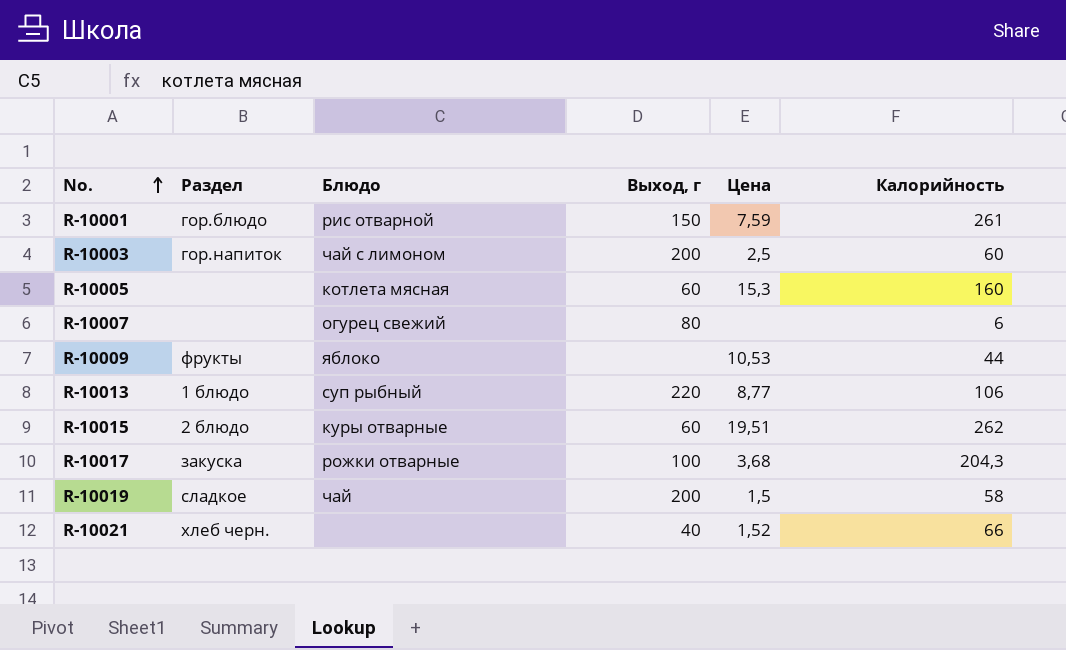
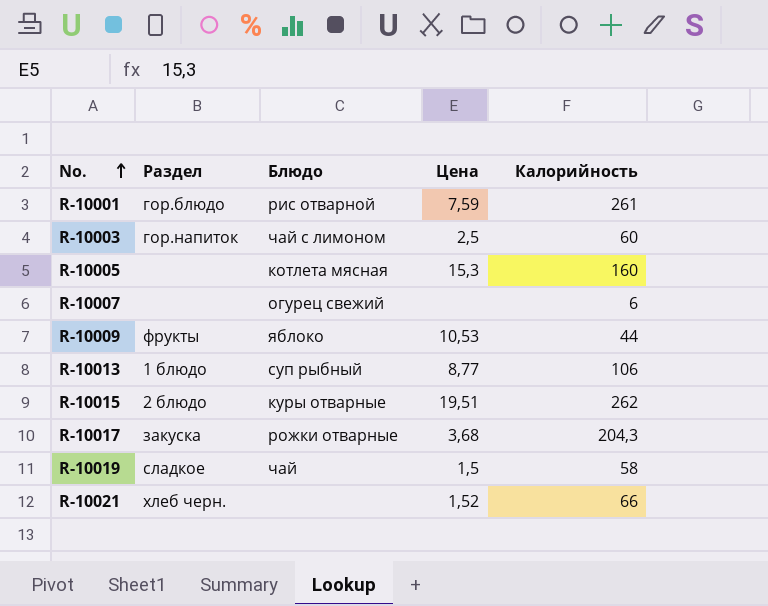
column Выход, г | position: 4 -> none

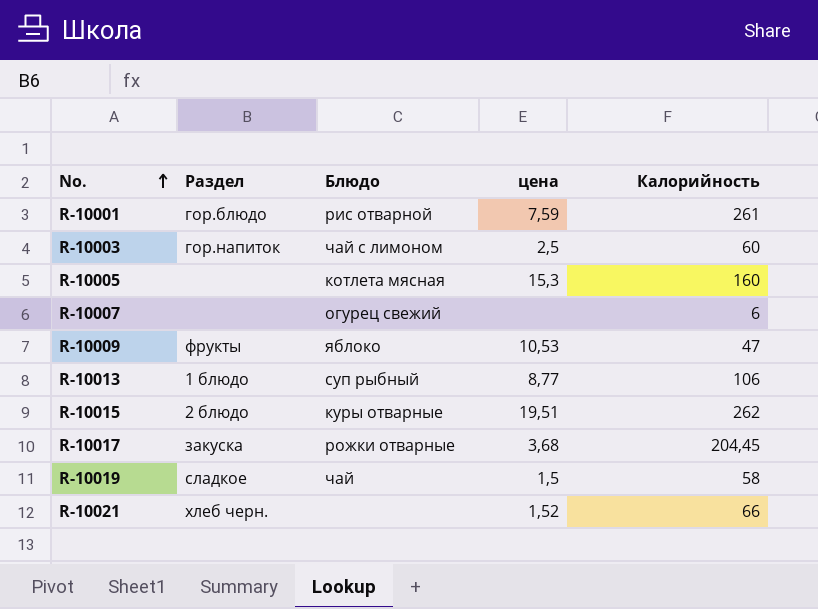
column name: Цена -> цена
R-10009 | Калорийность: 44 -> 47
R-10017 | Калорийность: 204,3 -> 204,45

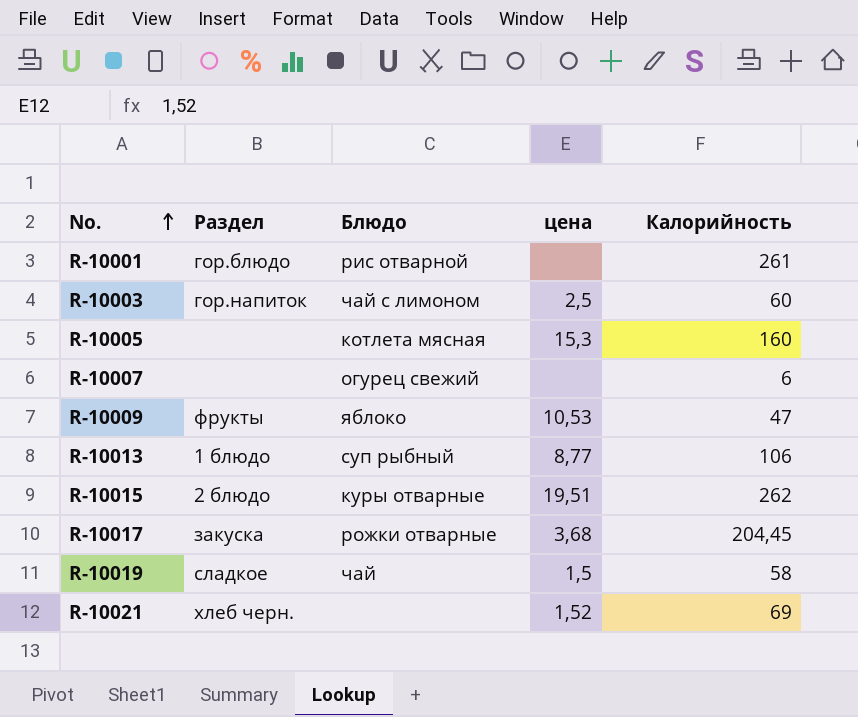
R-10001 | цена: 7,59 -> none
R-10021 | Калорийность: 66 -> 69

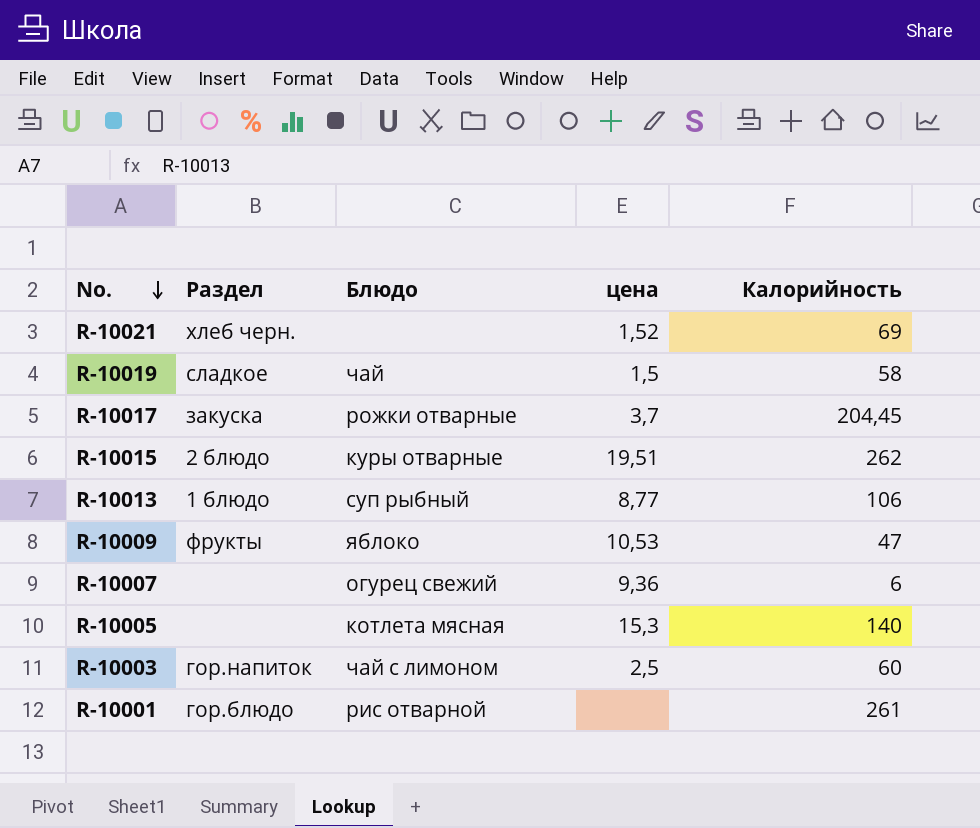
row order: No. ascending -> No. descending
R-10017 | цена: 3,68 -> 3,7
R-10007 | цена: none -> 9,36
R-10005 | Калорийность: 160 -> 140

